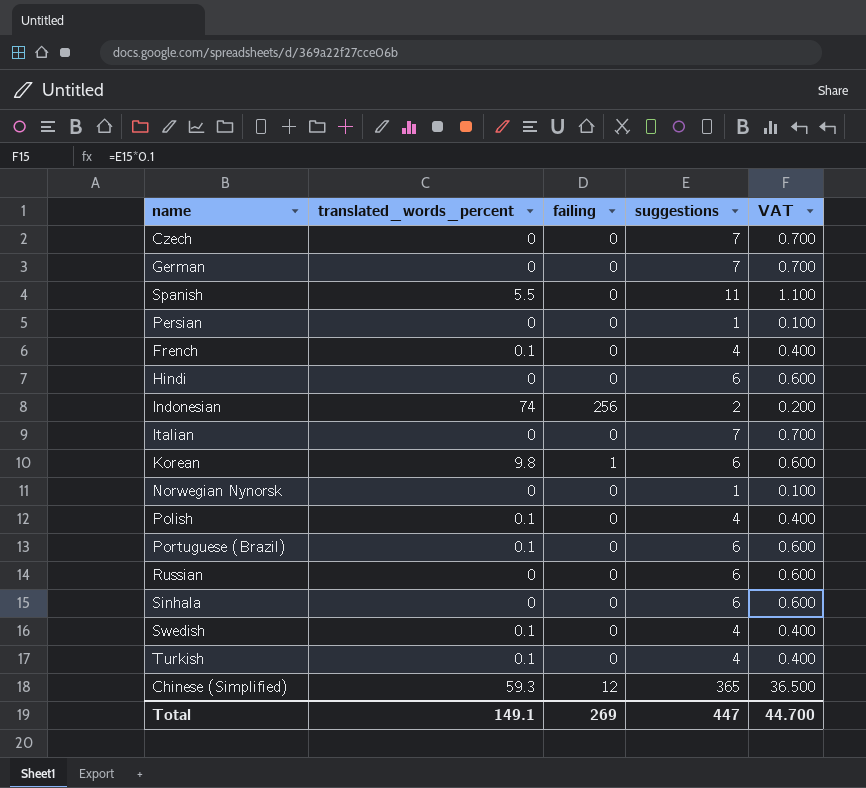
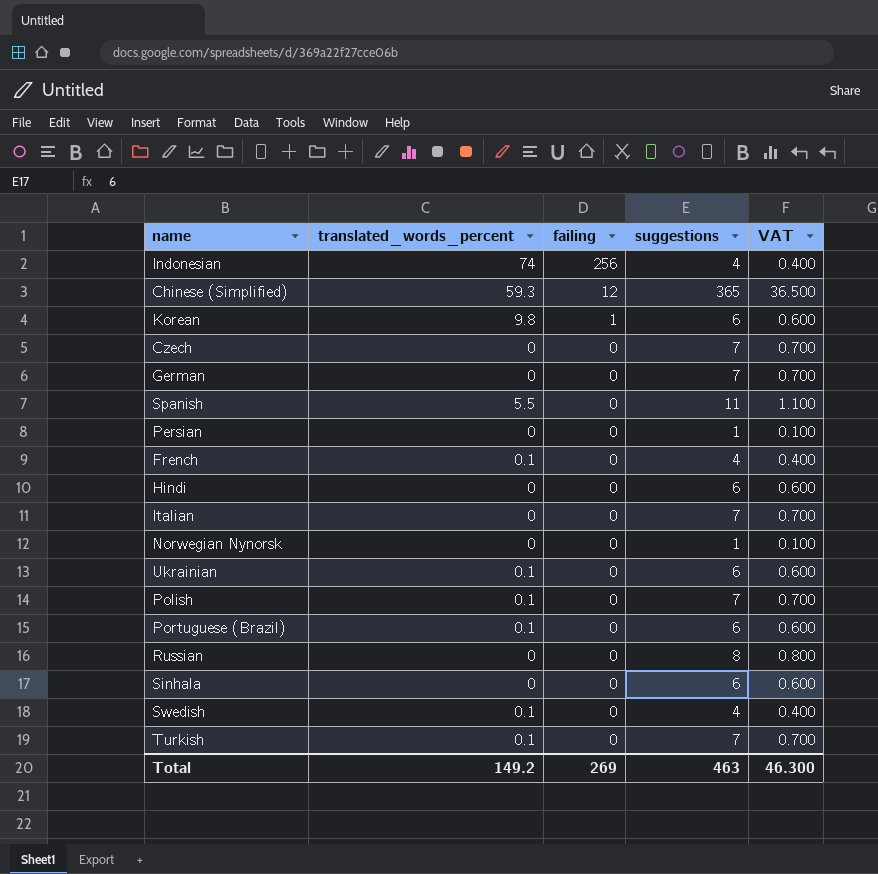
row order: none -> failing descending
Indonesian | suggestions: 2 -> 4
Indonesian | VAT: 0.200 -> 0.400
row Ukrainian: none -> 0.1 | 0 | 6 | 0.600
Polish | suggestions: 4 -> 7
Polish | VAT: 0.400 -> 0.700
Russian | suggestions: 6 -> 8
Russian | VAT: 0.600 -> 0.800
Turkish | suggestions: 4 -> 7
Turkish | VAT: 0.400 -> 0.700
Total | translated_words_percent: 149.1 -> 149.2
Total | suggestions: 447 -> 463
Total | VAT: 44.700 -> 46.300

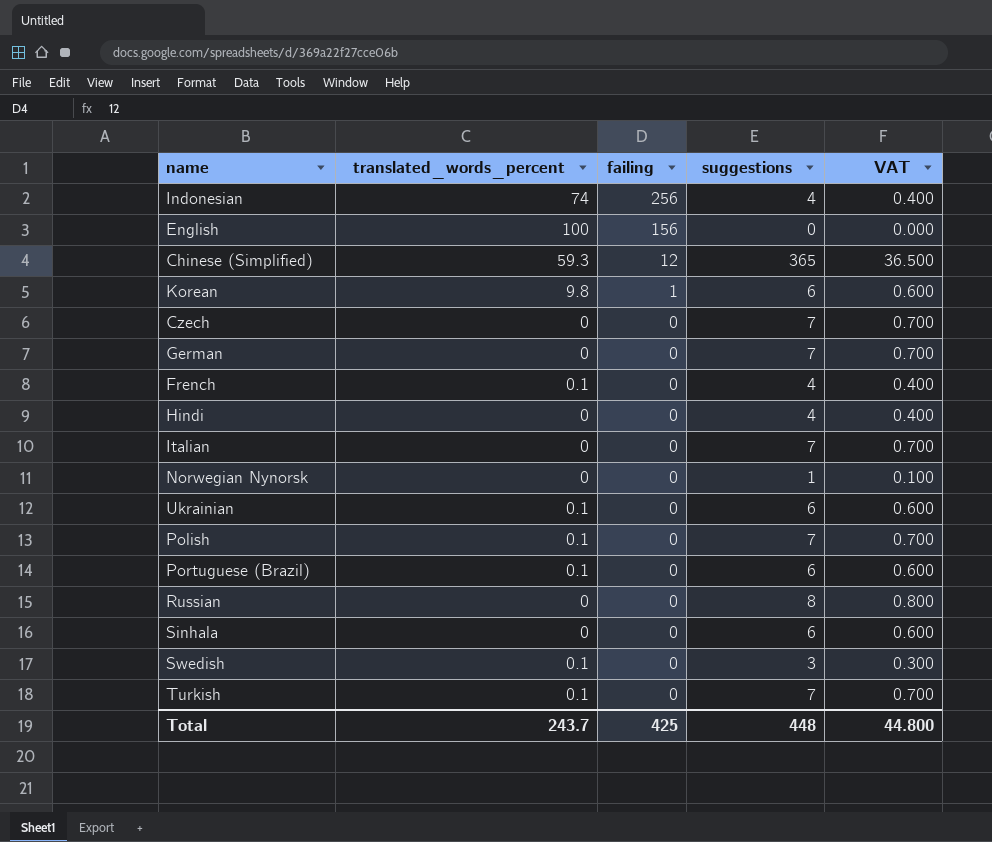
row Spanish: 5.5 | 0 | 11 | 1.100 -> none
row Persian: 0 | 0 | 1 | 0.100 -> none
row English: none -> 100 | 156 | 0 | 0.000
Hindi | suggestions: 6 -> 4
Hindi | VAT: 0.600 -> 0.400
Swedish | suggestions: 4 -> 3
Swedish | VAT: 0.400 -> 0.300
Total | translated_words_percent: 149.2 -> 243.7
Total | failing: 269 -> 425
Total | suggestions: 463 -> 448
Total | VAT: 46.300 -> 44.800

